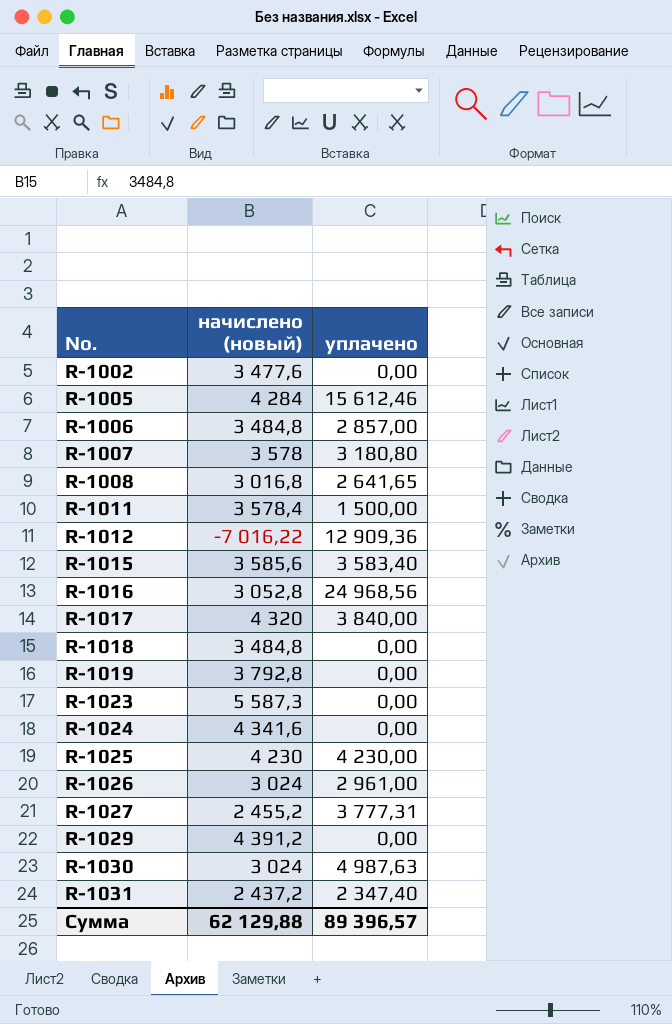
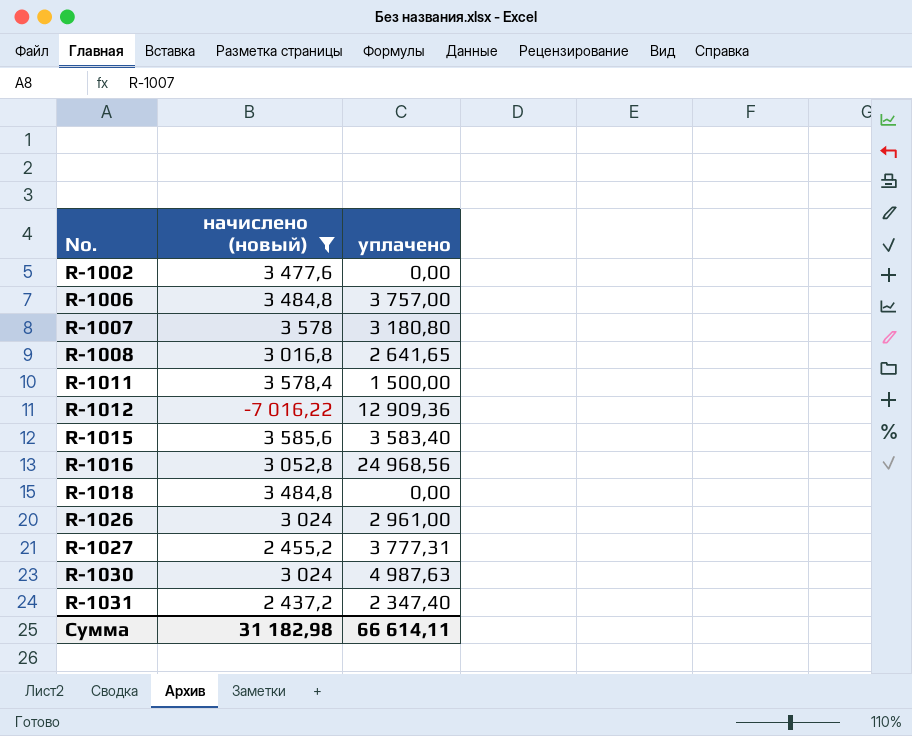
filter: none -> начислено (новый) <= 3 585,6
R-1006 | уплачено: 2 857,00 -> 3 757,00
Сумма | начислено (новый): 62 129,88 -> 31 182,98
Сумма | уплачено: 89 396,57 -> 66 614,11

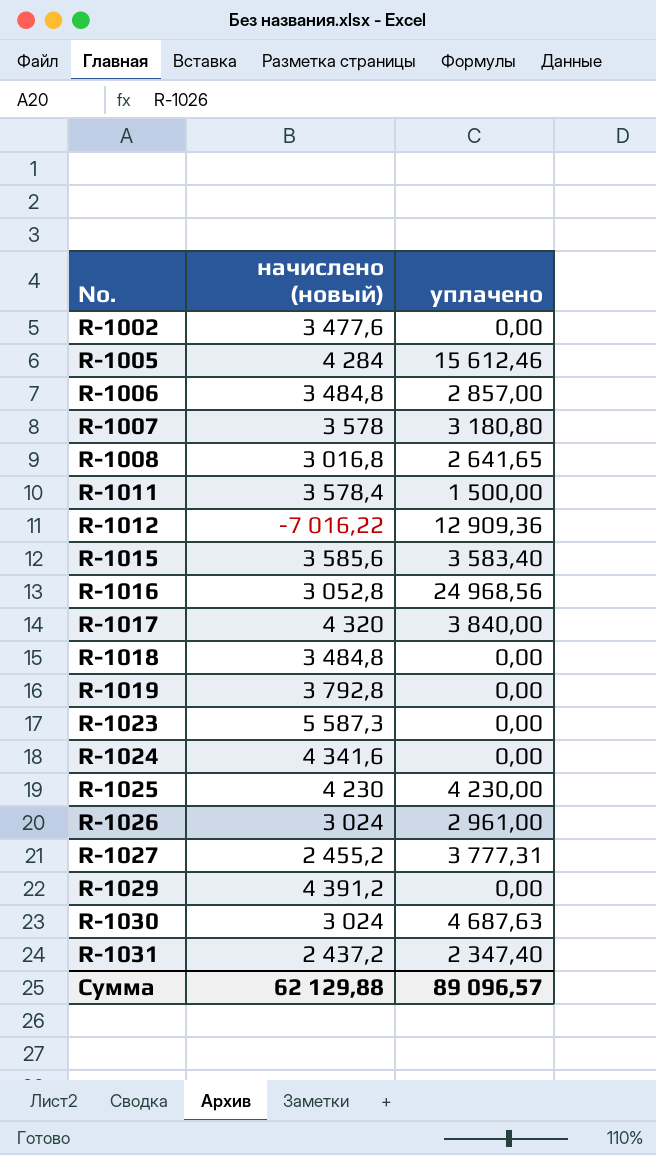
filter: начислено (новый) <= 3 585,6 -> none
R-1006 | уплачено: 3 757,00 -> 2 857,00
R-1030 | уплачено: 4 987,63 -> 4 687,63
Сумма | начислено (новый): 31 182,98 -> 62 129,88
Сумма | уплачено: 66 614,11 -> 89 096,57

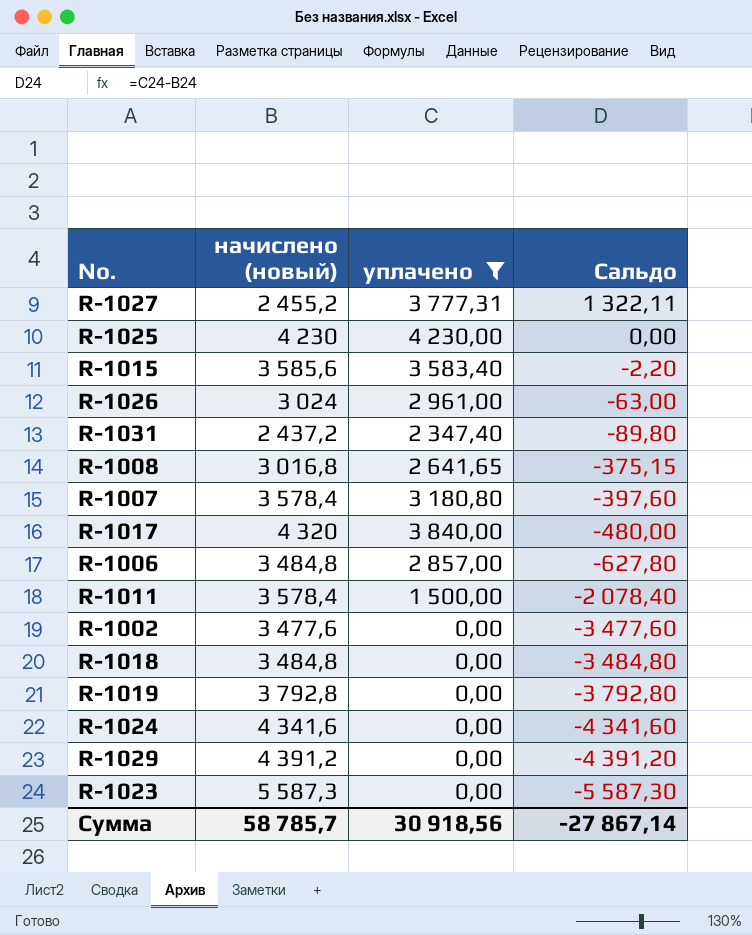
filter: none -> уплачено <= 4 230,00
row order: No. ascending -> Сальдо descending
column Сальдо | formula: none -> [уплачено] - [начислено (новый)]
R-1007 | начислено (новый): 3 578 -> 3 578,4
Сумма | начислено (новый): 62 129,88 -> 58 785,7
Сумма | уплачено: 89 096,57 -> 30 918,56

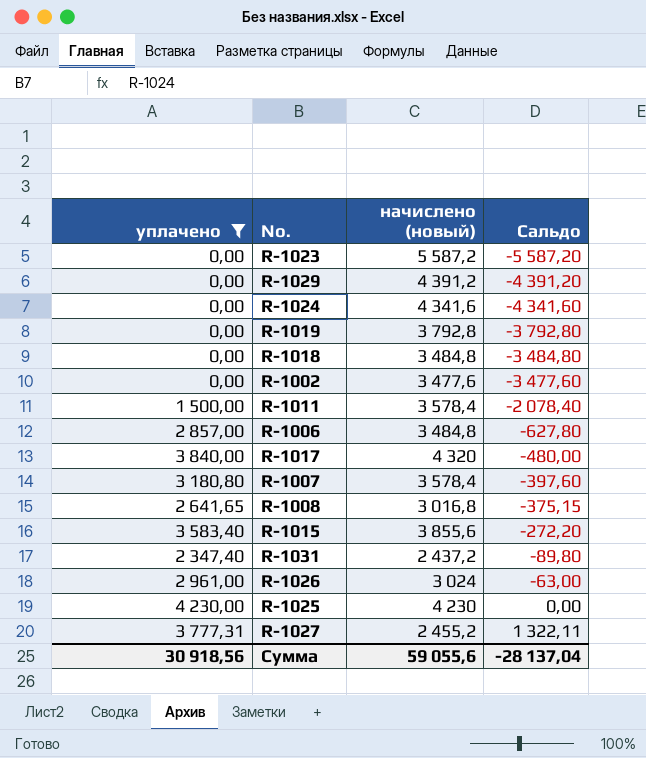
row order: Сальдо descending -> Сальдо ascending
column уплачено | position: 3 -> 1
R-1023 | начислено (новый): 5 587,3 -> 5 587,2
R-1023 | Сальдо: -5 587,30 -> -5 587,20
R-1015 | начислено (новый): 3 585,6 -> 3 855,6
R-1015 | Сальдо: -2,20 -> -272,20
Сумма | начислено (новый): 58 785,7 -> 59 055,6
Сумма | Сальдо: -27 867,14 -> -28 137,04

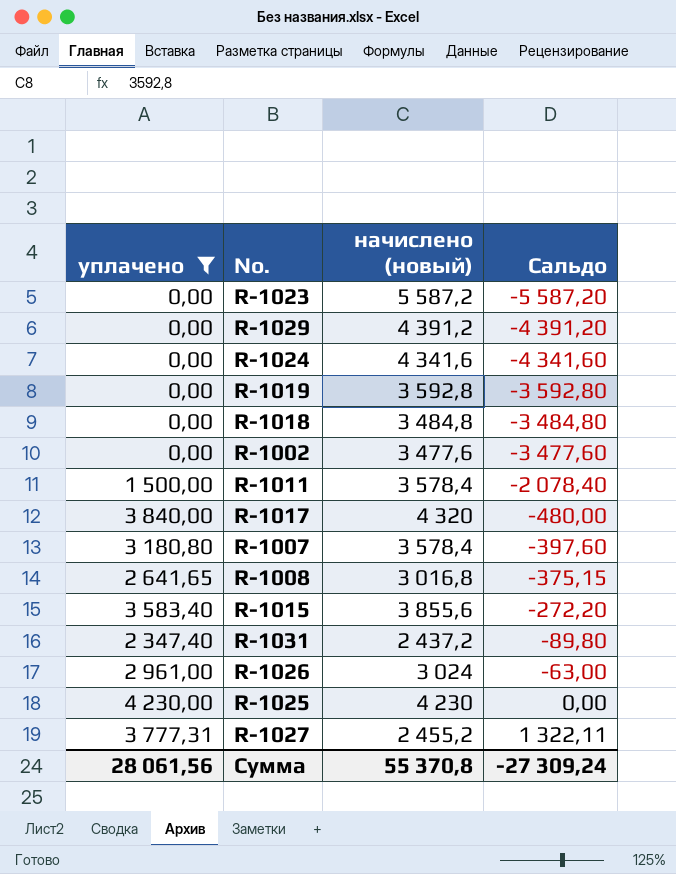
row R-1006: 2 857,00 | 3 484,8 | -627,80 -> none
R-1019 | начислено (новый): 3 792,8 -> 3 592,8
R-1019 | Сальдо: -3 792,80 -> -3 592,80
Сумма | уплачено: 30 918,56 -> 28 061,56
Сумма | начислено (новый): 59 055,6 -> 55 370,8
Сумма | Сальдо: -28 137,04 -> -27 309,24

